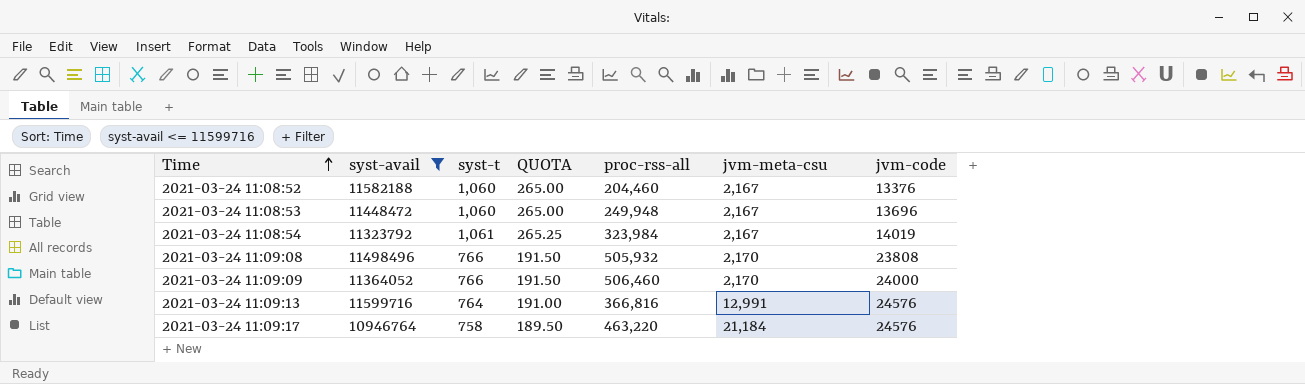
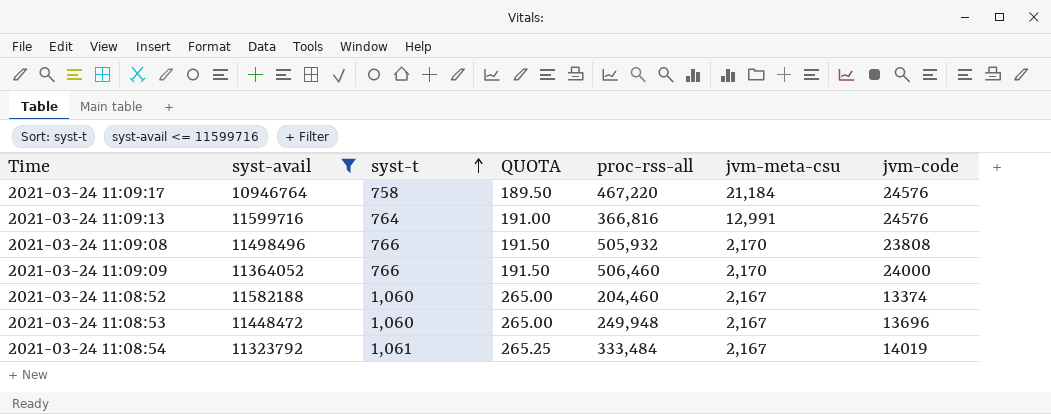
row order: Time ascending -> syst-t ascending
2021-03-24 11:09:17 | proc-rss-all: 463,220 -> 467,220
2021-03-24 11:08:52 | jvm-code: 13376 -> 13374
2021-03-24 11:08:54 | proc-rss-all: 323,984 -> 333,484

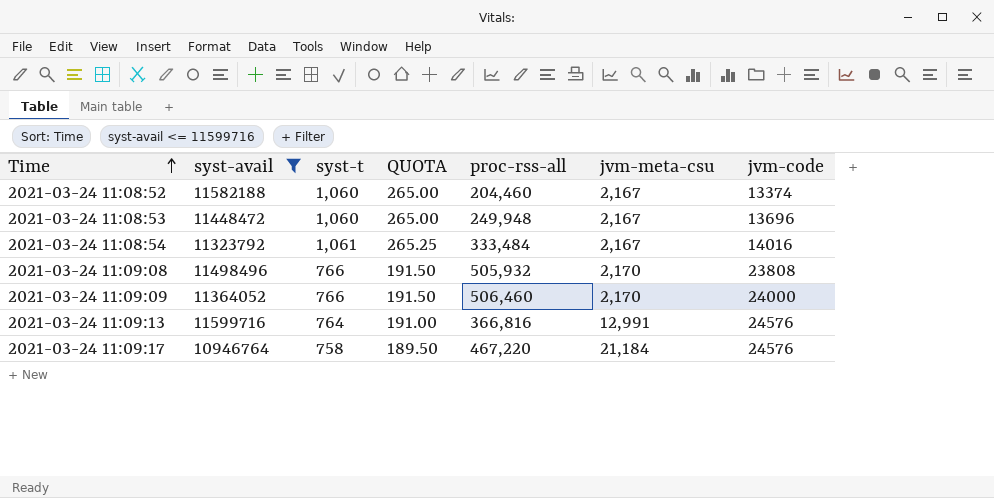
row order: syst-t ascending -> Time ascending
2021-03-24 11:08:54 | jvm-code: 14019 -> 14016

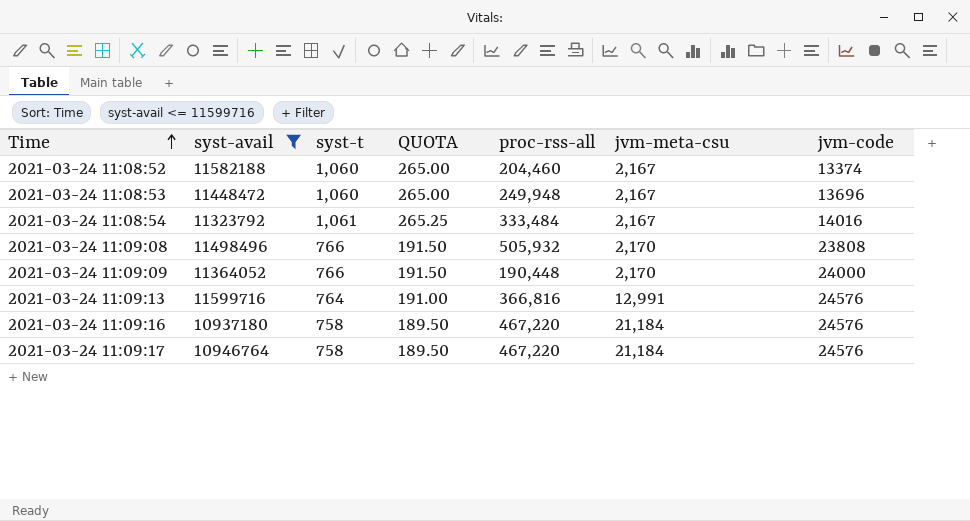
2021-03-24 11:09:09 | proc-rss-all: 506,460 -> 190,448
row 2021-03-24 11:09:16: none -> 10937180 | 758 | 189.50 | 467,220 | 21,184 | 24576

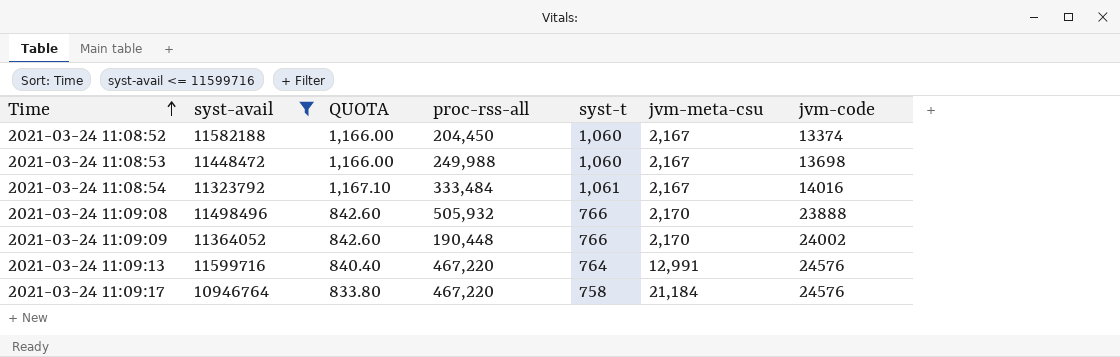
column QUOTA | formula: [syst-t] * 0.25 -> [syst-t] * 1.1
column syst-t | position: 3 -> 5
row 2021-03-24 11:09:16: 10937180 | 758 | 189.50 | 467,220 | 21,184 | 24576 -> none
2021-03-24 11:08:52 | proc-rss-all: 204,460 -> 204,450
2021-03-24 11:08:53 | proc-rss-all: 249,948 -> 249,988
2021-03-24 11:08:53 | jvm-code: 13696 -> 13698
2021-03-24 11:09:08 | jvm-code: 23808 -> 23888
2021-03-24 11:09:09 | jvm-code: 24000 -> 24002
2021-03-24 11:09:13 | proc-rss-all: 366,816 -> 467,220

